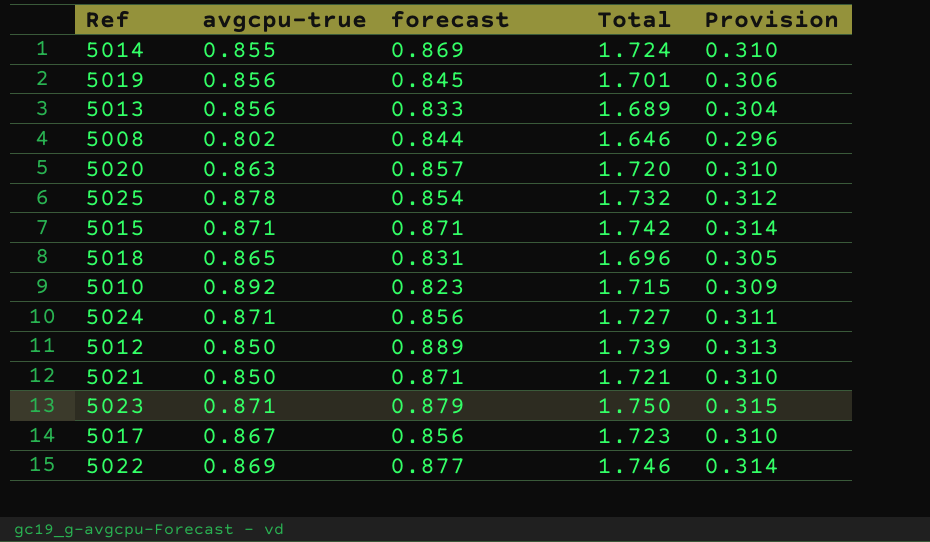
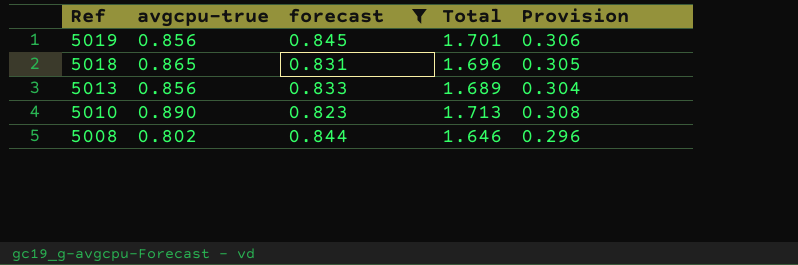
filter: none -> forecast <= 0.845
row order: none -> Ref descending
5010 | avgcpu-true: 0.892 -> 0.890
5010 | Total: 1.715 -> 1.713
5010 | Provision: 0.309 -> 0.308

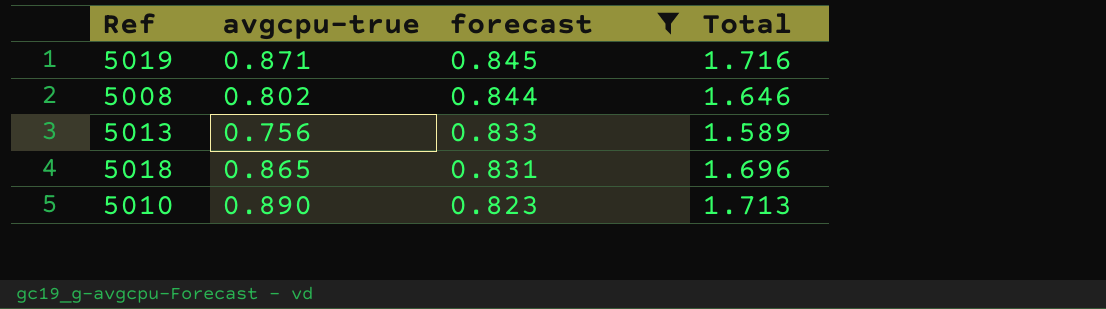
row order: Ref descending -> forecast descending
column Provision | formula: [Total] * 0.18 -> none
5019 | avgcpu-true: 0.856 -> 0.871
5019 | Total: 1.701 -> 1.716
5013 | avgcpu-true: 0.856 -> 0.756
5013 | Total: 1.689 -> 1.589

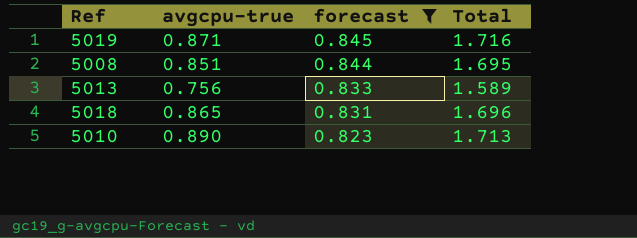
5008 | avgcpu-true: 0.802 -> 0.851
5008 | Total: 1.646 -> 1.695

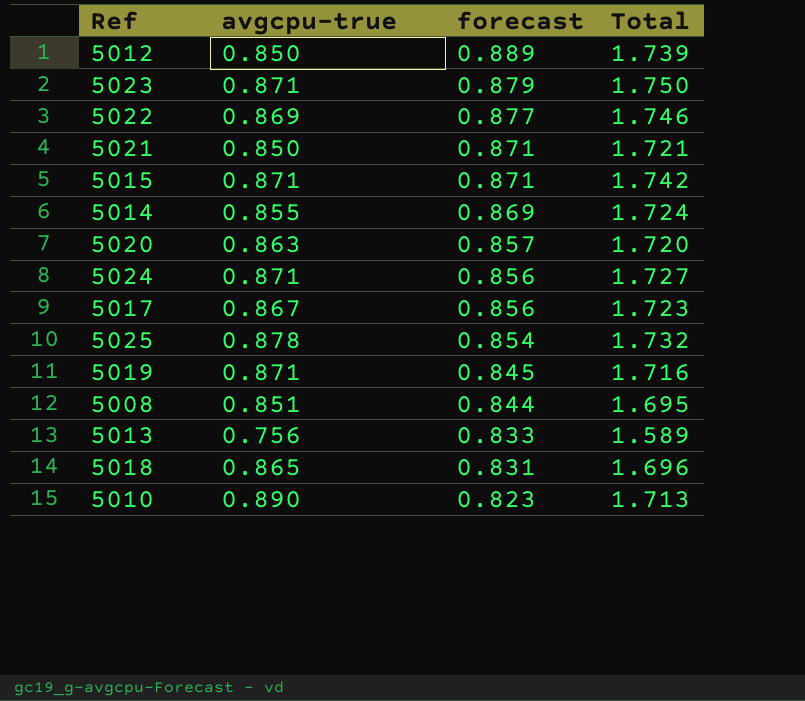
filter: forecast <= 0.845 -> none

